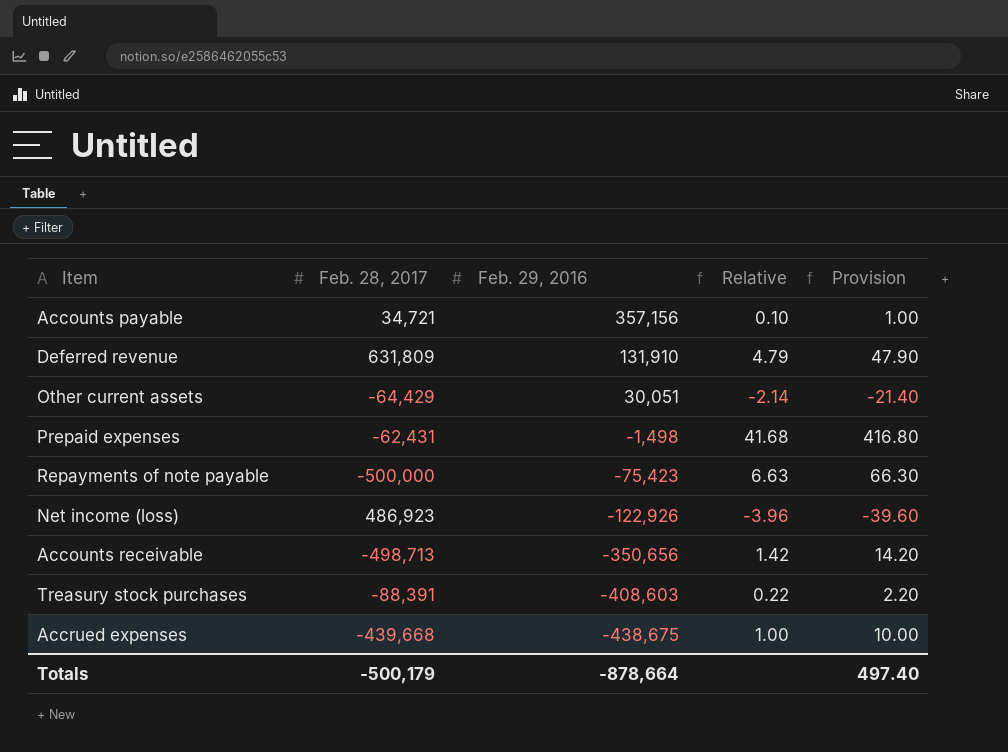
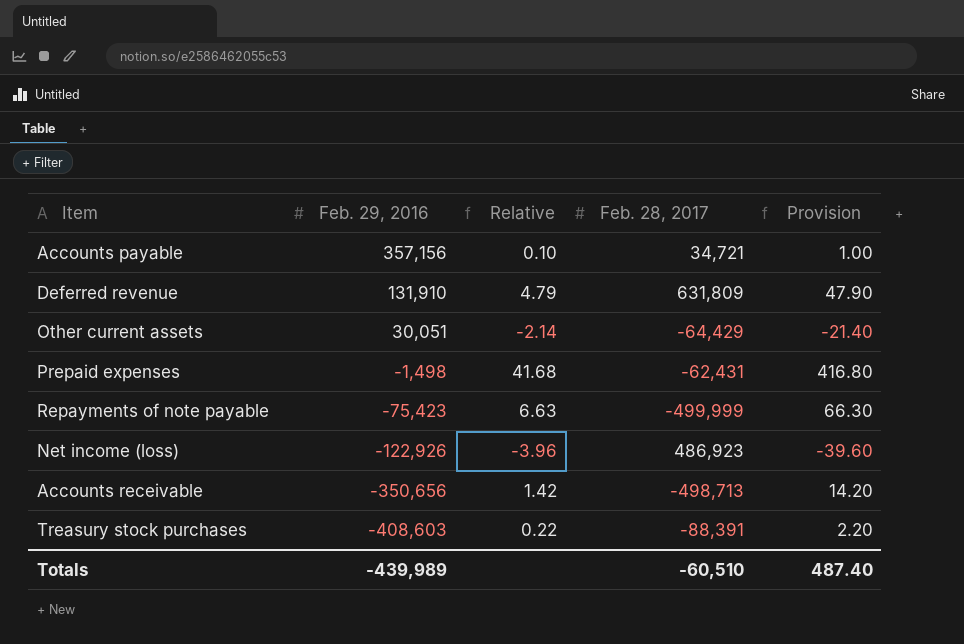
column Feb. 28, 2017 | position: 2 -> 4
row Accrued expenses: -439,668 | -438,675 | 1.00 | 10.00 -> none
Repayments of note payable | Feb. 28, 2017: -500,000 -> -499,999
Totals | Feb. 29, 2016: -878,664 -> -439,989
Totals | Feb. 28, 2017: -500,179 -> -60,510
Totals | Provision: 497.40 -> 487.40

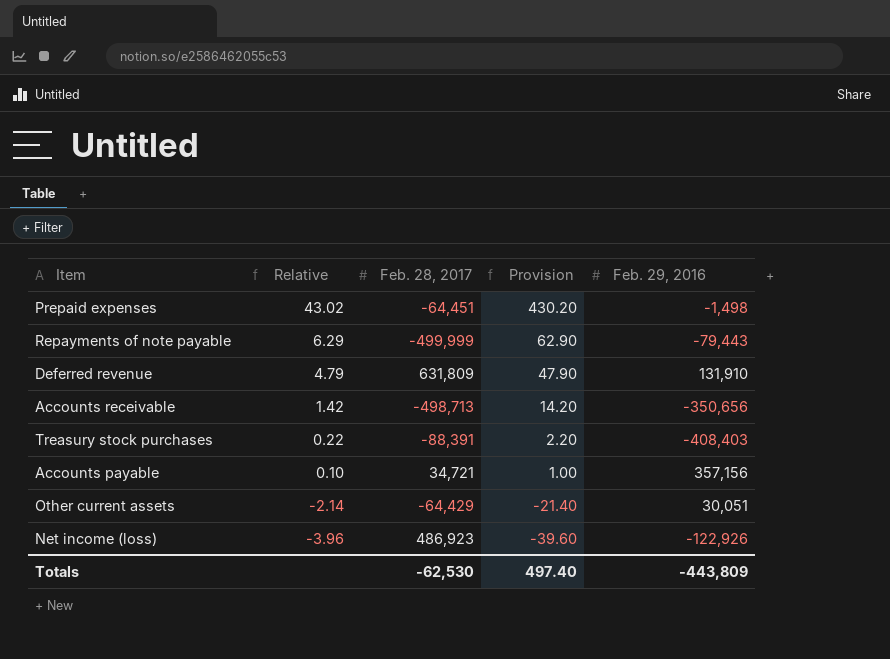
row order: Feb. 29, 2016 descending -> Relative descending
column Feb. 29, 2016 | position: 2 -> 5
Prepaid expenses | Relative: 41.68 -> 43.02
Prepaid expenses | Feb. 28, 2017: -62,431 -> -64,451
Prepaid expenses | Provision: 416.80 -> 430.20
Repayments of note payable | Relative: 6.63 -> 6.29
Repayments of note payable | Provision: 66.30 -> 62.90
Repayments of note payable | Feb. 29, 2016: -75,423 -> -79,443
Treasury stock purchases | Feb. 29, 2016: -408,603 -> -408,403
Totals | Feb. 28, 2017: -60,510 -> -62,530
Totals | Provision: 487.40 -> 497.40
Totals | Feb. 29, 2016: -439,989 -> -443,809

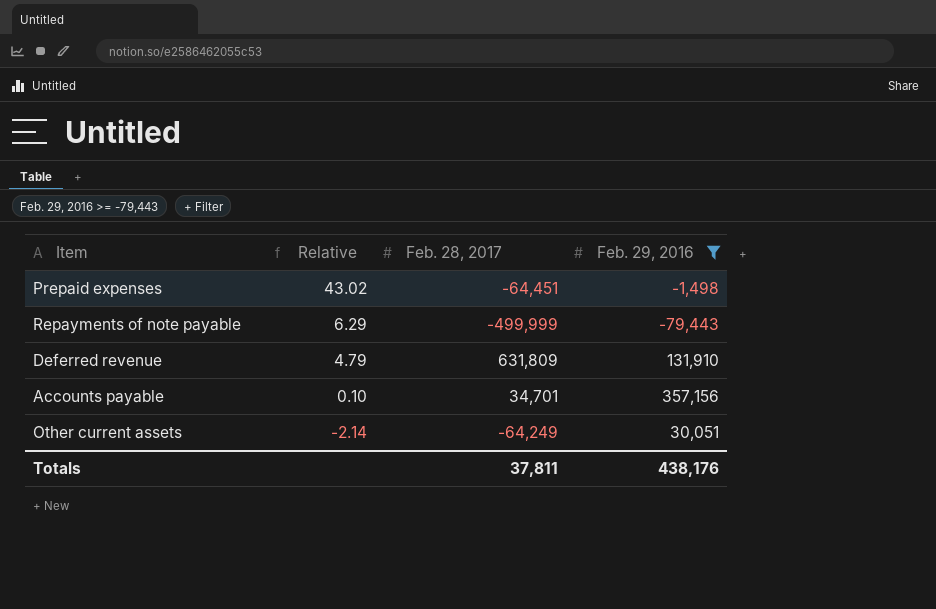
filter: none -> Feb. 29, 2016 >= -79,443
column Provision | formula: [Relative] * 10 -> none
Accounts payable | Feb. 28, 2017: 34,721 -> 34,701
Other current assets | Feb. 28, 2017: -64,429 -> -64,249
Totals | Feb. 28, 2017: -62,530 -> 37,811
Totals | Feb. 29, 2016: -443,809 -> 438,176

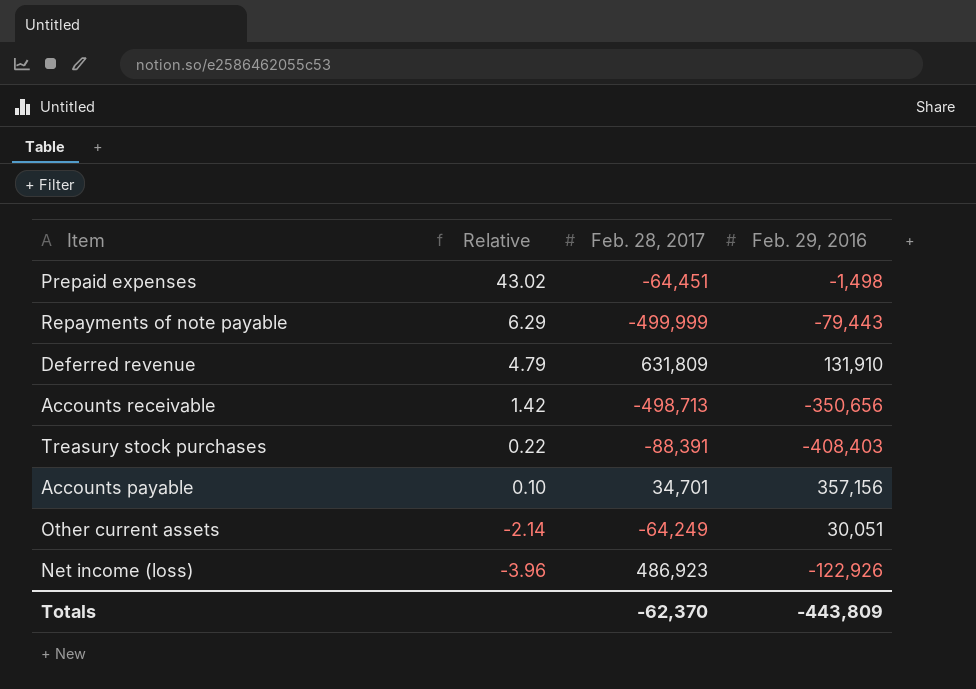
filter: Feb. 29, 2016 >= -79,443 -> none
Totals | Feb. 28, 2017: 37,811 -> -62,370
Totals | Feb. 29, 2016: 438,176 -> -443,809

